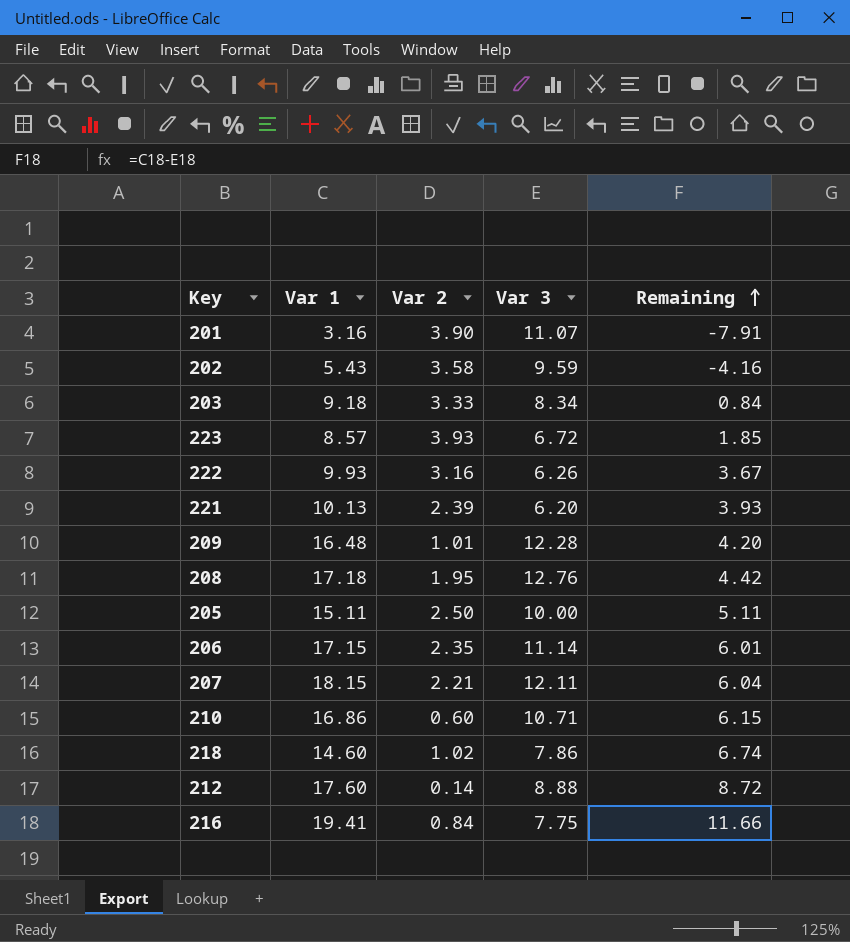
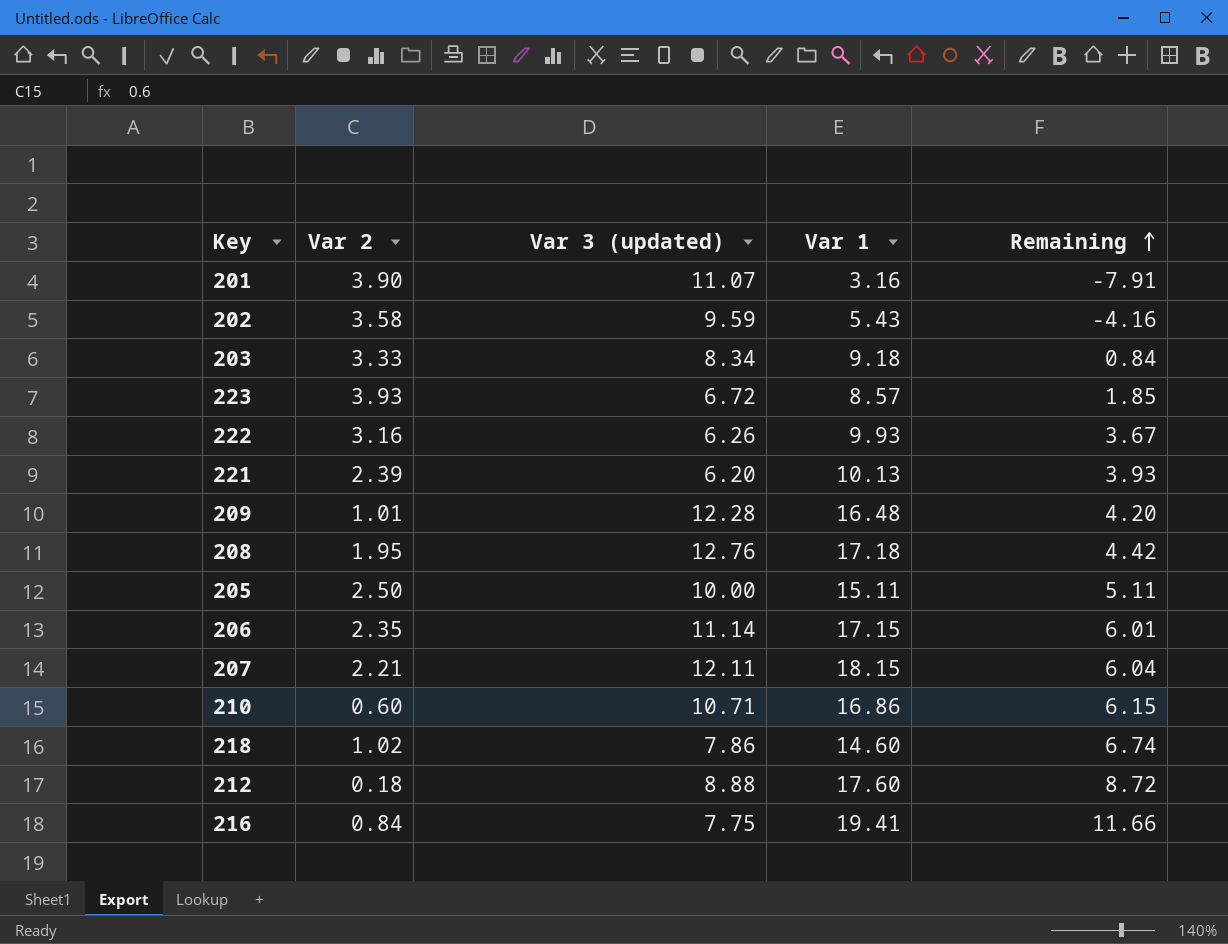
column name: Var 3 -> Var 3 (updated)
column Var 1 | position: 2 -> 4
212 | Var 2: 0.14 -> 0.18

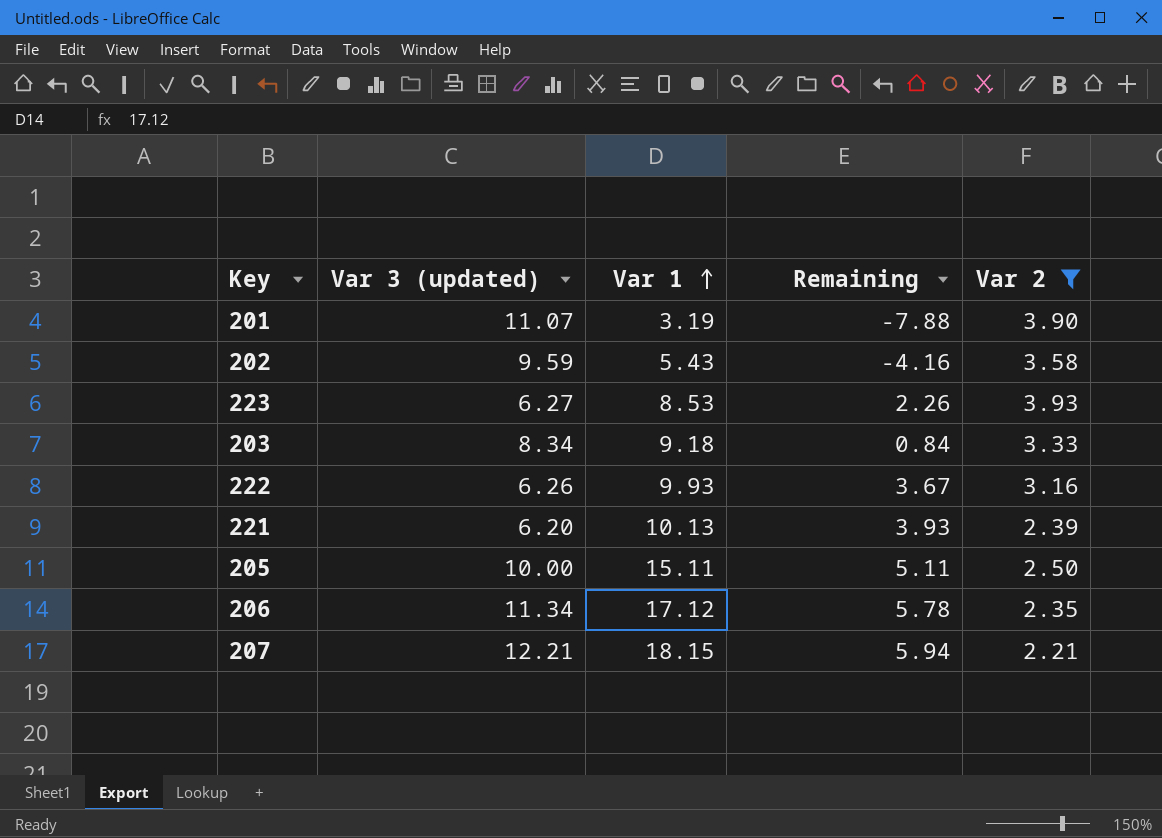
filter: none -> Var 2 >= 2.21
row order: Remaining ascending -> Var 1 ascending
column Var 2 | position: 2 -> 5
201 | Var 1: 3.16 -> 3.19
201 | Remaining: -7.91 -> -7.88
223 | Var 3 (updated): 6.72 -> 6.27
223 | Var 1: 8.57 -> 8.53
223 | Remaining: 1.85 -> 2.26
206 | Var 3 (updated): 11.14 -> 11.34
206 | Var 1: 17.15 -> 17.12
206 | Remaining: 6.01 -> 5.78
207 | Var 3 (updated): 12.11 -> 12.21
207 | Remaining: 6.04 -> 5.94

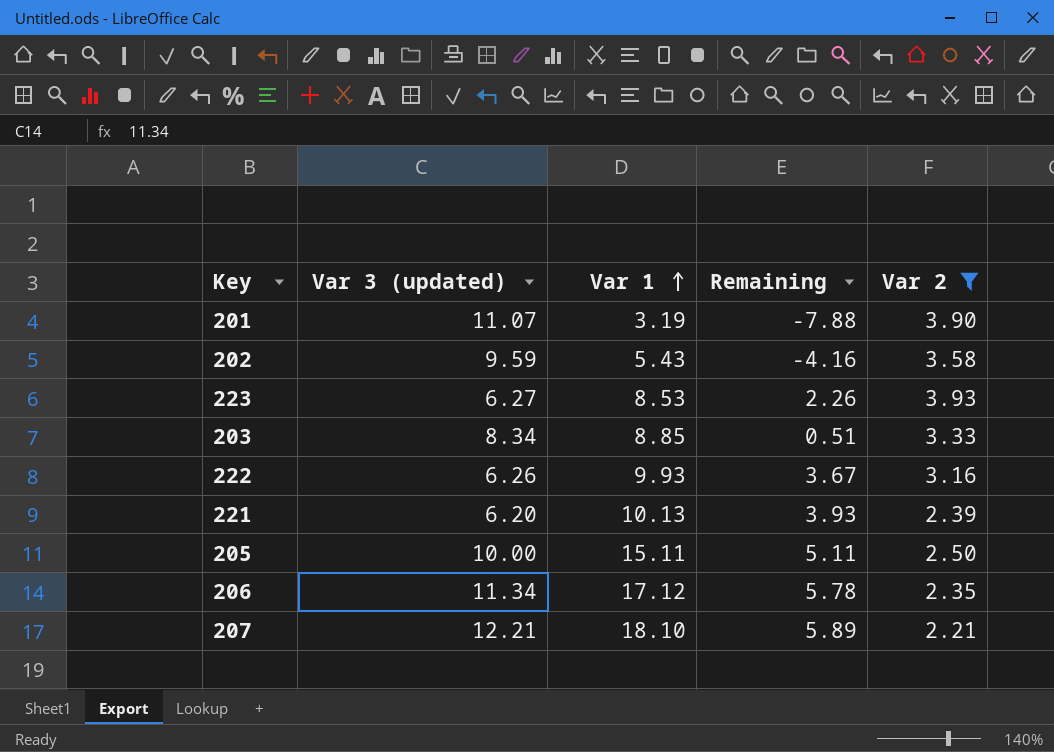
203 | Var 1: 9.18 -> 8.85
203 | Remaining: 0.84 -> 0.51
207 | Var 1: 18.15 -> 18.10
207 | Remaining: 5.94 -> 5.89

